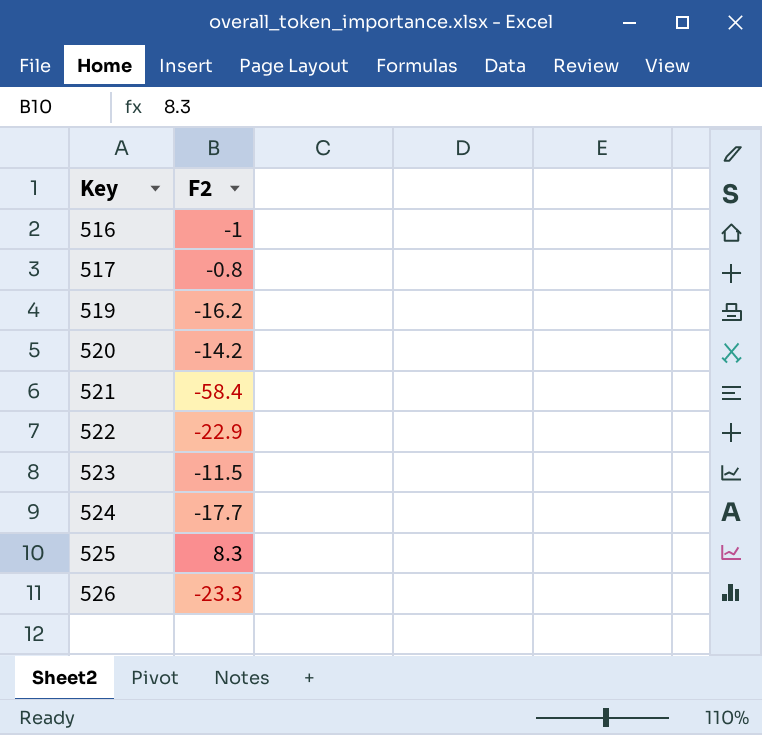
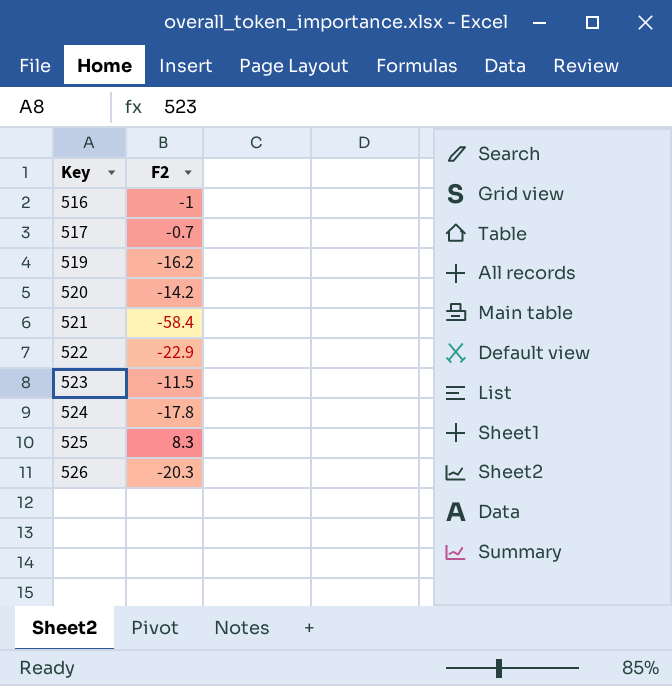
517 | F2: -0.8 -> -0.7
524 | F2: -17.7 -> -17.8
526 | F2: -23.3 -> -20.3

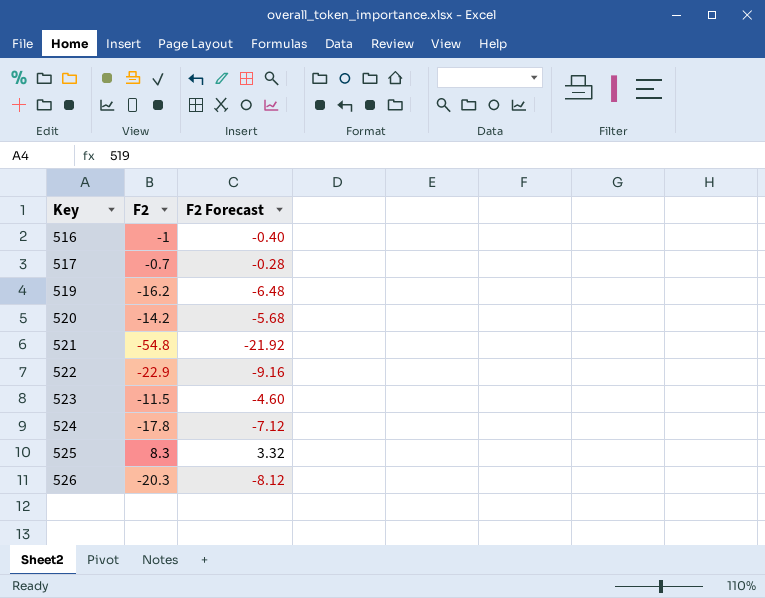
column F2 Forecast | formula: none -> [F2] * 0.4
521 | F2: -58.4 -> -54.8

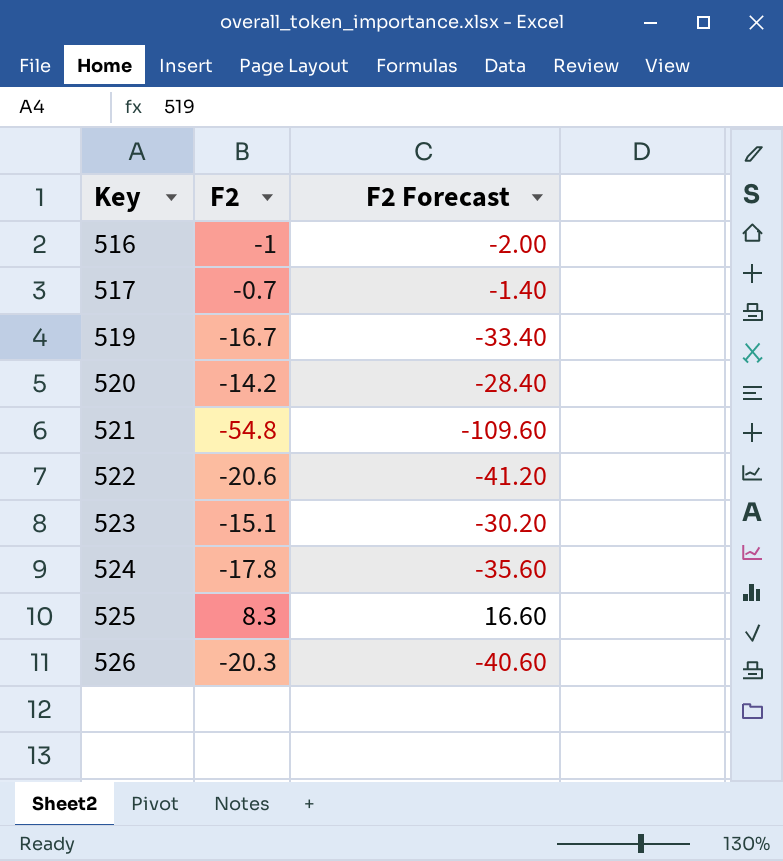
column F2 Forecast | formula: [F2] * 0.4 -> [F2] * 2
519 | F2: -16.2 -> -16.7
522 | F2: -22.9 -> -20.6
523 | F2: -11.5 -> -15.1

